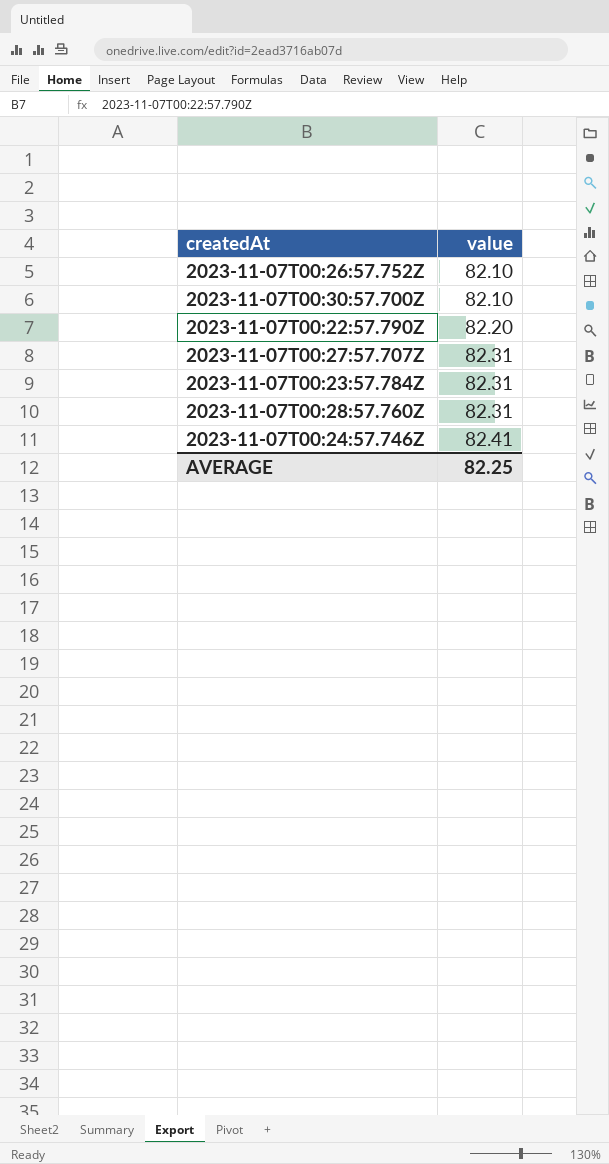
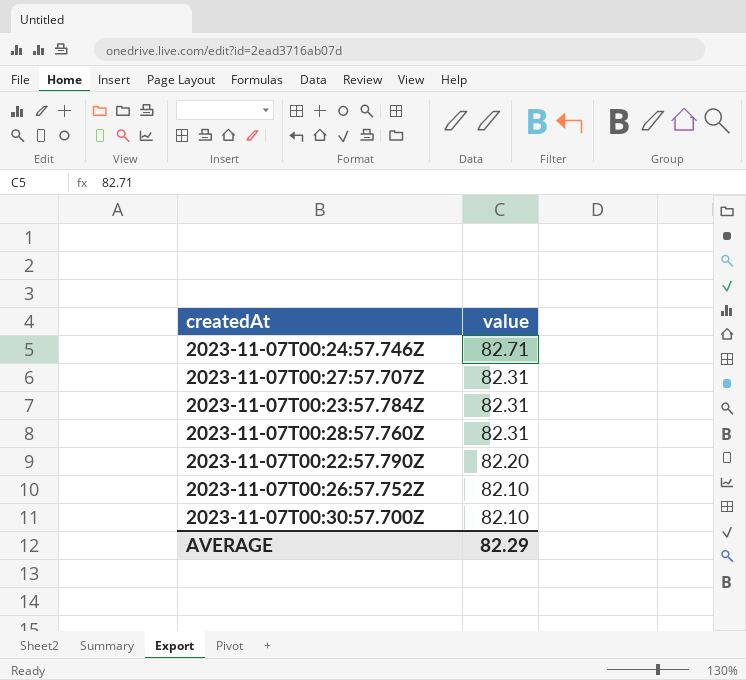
row order: value ascending -> value descending
2023-11-07T00:24:57.746Z | value: 82.41 -> 82.71
AVERAGE | value: 82.25 -> 82.29

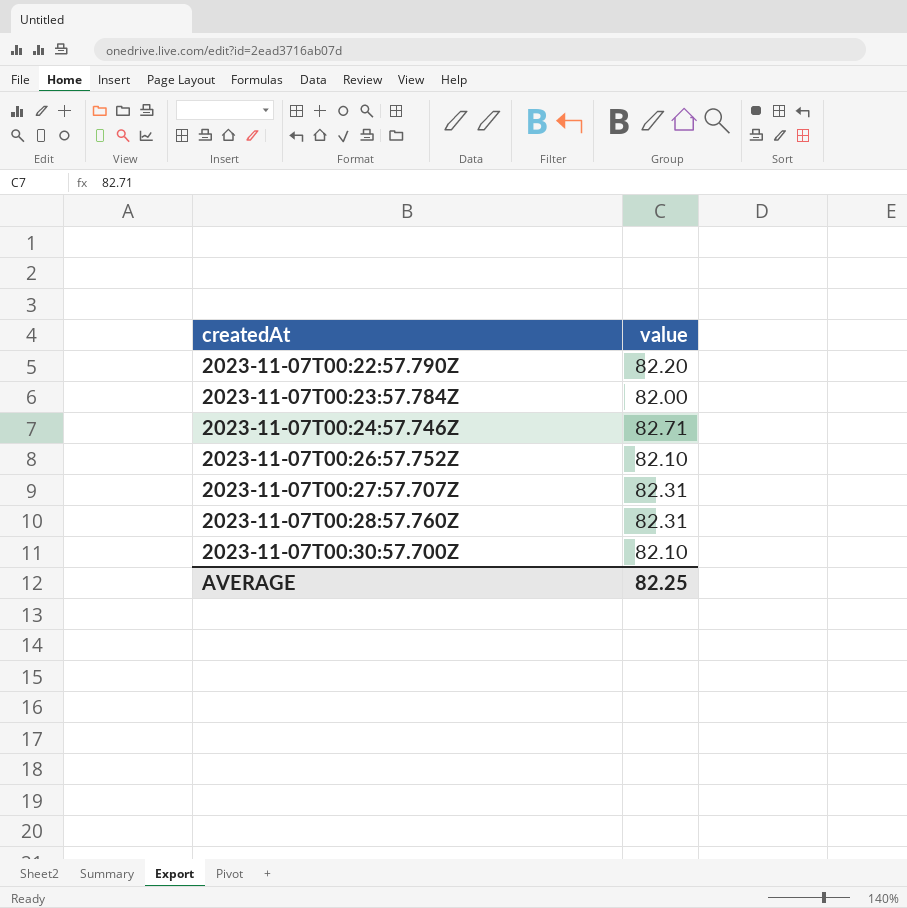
row order: value descending -> createdAt ascending
2023-11-07T00:23:57.784Z | value: 82.31 -> 82.00
AVERAGE | value: 82.29 -> 82.25

